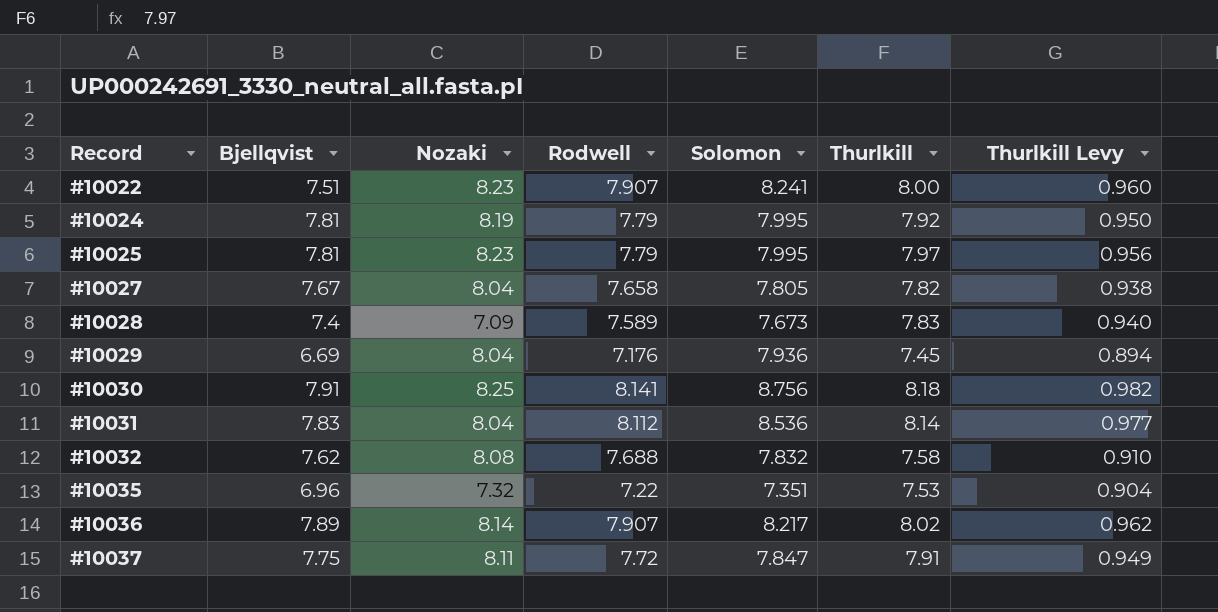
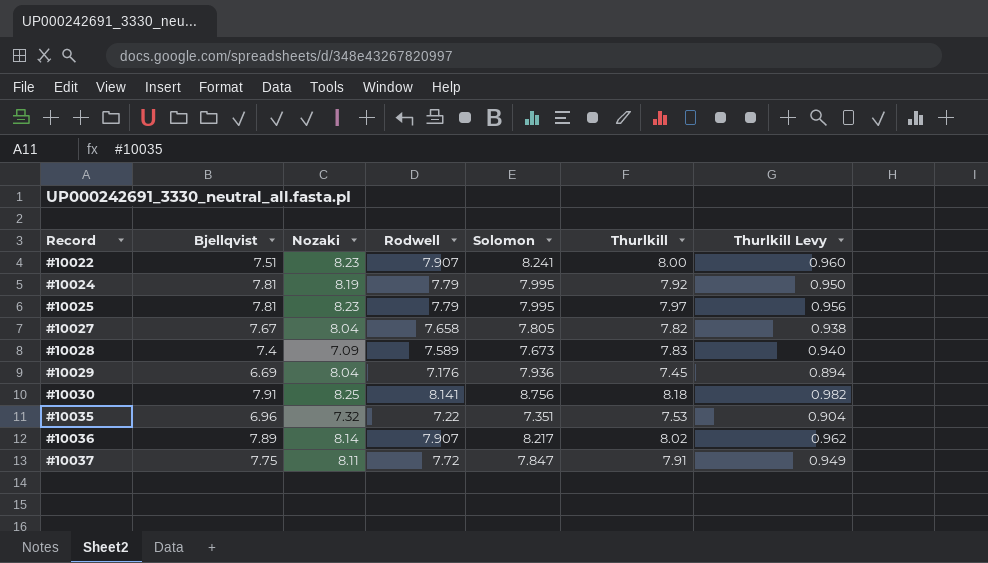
row #10031: 7.83 | 8.04 | 8.112 | 8.536 | 8.14 | 0.977 -> none
row #10032: 7.62 | 8.08 | 7.688 | 7.832 | 7.58 | 0.910 -> none

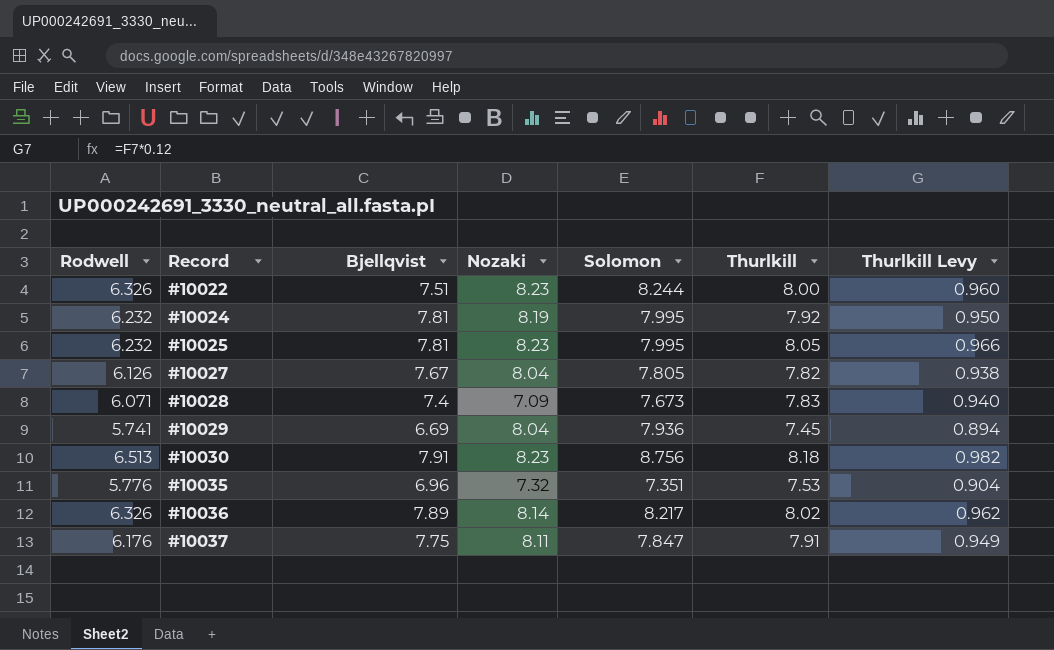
column Rodwell | position: 4 -> 1
#10022 | Rodwell: 7.907 -> 6.326
#10022 | Solomon: 8.241 -> 8.244
#10024 | Rodwell: 7.79 -> 6.232
#10025 | Rodwell: 7.79 -> 6.232
#10025 | Thurlkill: 7.97 -> 8.05
#10025 | Thurlkill Levy: 0.956 -> 0.966
#10027 | Rodwell: 7.658 -> 6.126
#10028 | Rodwell: 7.589 -> 6.071
#10029 | Rodwell: 7.176 -> 5.741
#10030 | Rodwell: 8.141 -> 6.513
#10030 | Nozaki: 8.25 -> 8.23
#10035 | Rodwell: 7.22 -> 5.776
#10036 | Rodwell: 7.907 -> 6.326
#10037 | Rodwell: 7.72 -> 6.176

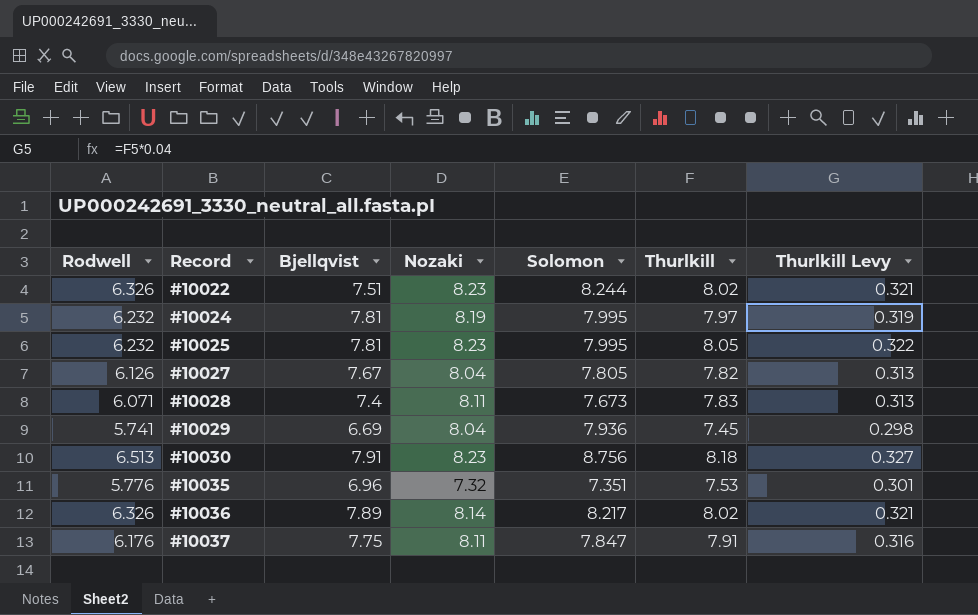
column Thurlkill Levy | formula: [Thurlkill] * 0.12 -> [Thurlkill] * 0.04
#10022 | Thurlkill: 8.00 -> 8.02
#10024 | Thurlkill: 7.92 -> 7.97
#10028 | Nozaki: 7.09 -> 8.11

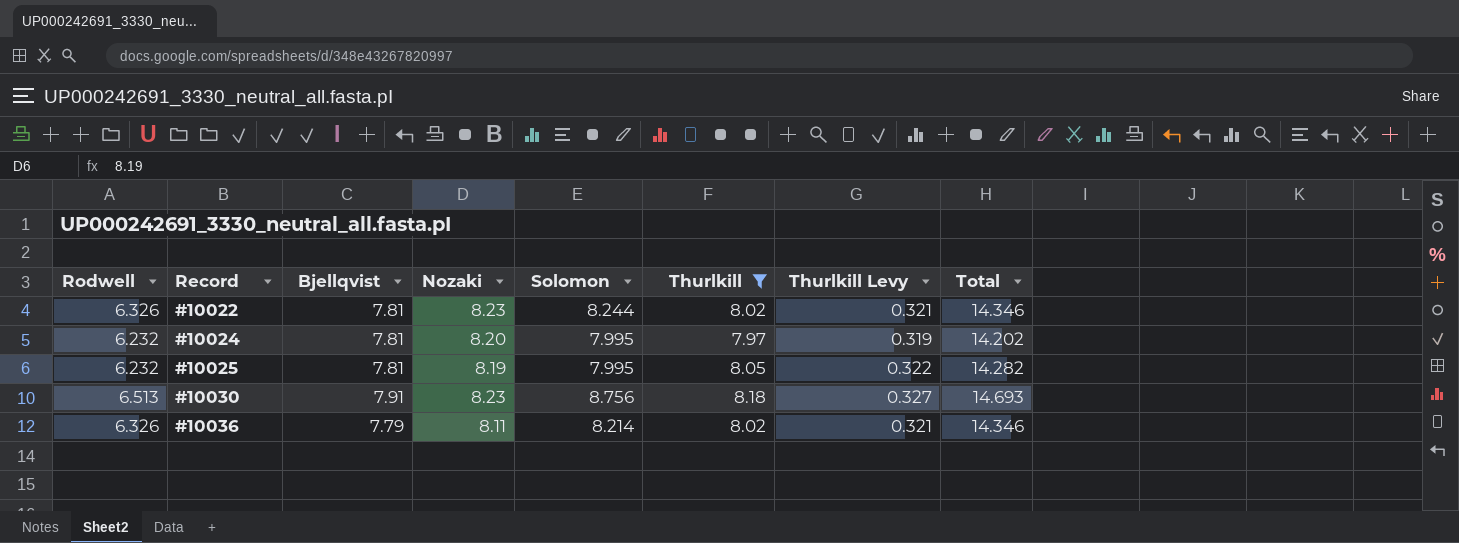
filter: none -> Thurlkill >= 7.97
column Total | formula: none -> [Rodwell] + [Thurlkill]
#10022 | Bjellqvist: 7.51 -> 7.81
#10024 | Nozaki: 8.19 -> 8.20
#10025 | Nozaki: 8.23 -> 8.19
#10036 | Bjellqvist: 7.89 -> 7.79
#10036 | Nozaki: 8.14 -> 8.11
#10036 | Solomon: 8.217 -> 8.214

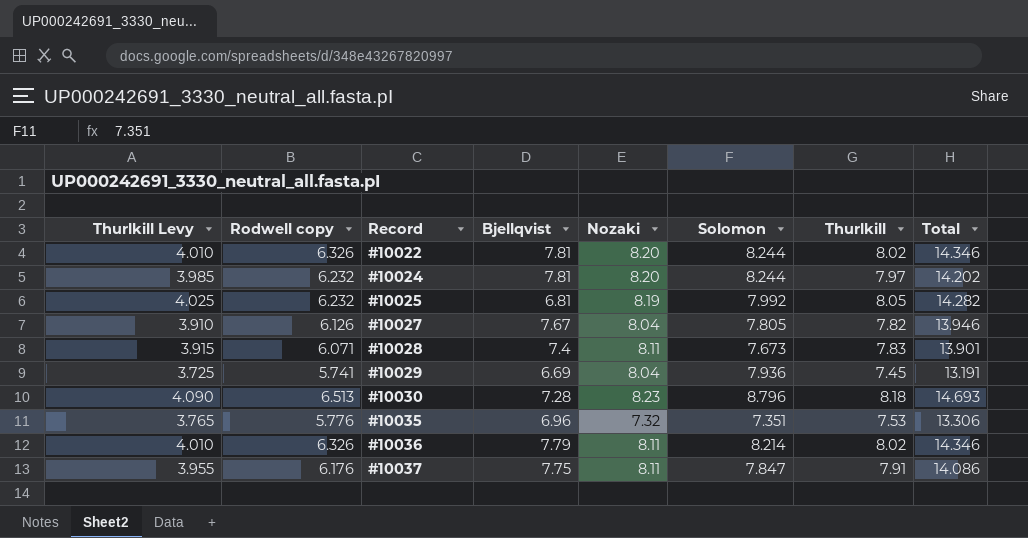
filter: Thurlkill >= 7.97 -> none
column Thurlkill Levy | formula: [Thurlkill] * 0.04 -> [Thurlkill] * 0.5
column Thurlkill Levy | position: 7 -> 1
column name: Rodwell -> Rodwell copy
#10022 | Nozaki: 8.23 -> 8.20
#10024 | Solomon: 7.995 -> 8.244
#10025 | Bjellqvist: 7.81 -> 6.81
#10025 | Solomon: 7.995 -> 7.992
#10030 | Bjellqvist: 7.91 -> 7.28
#10030 | Solomon: 8.756 -> 8.796

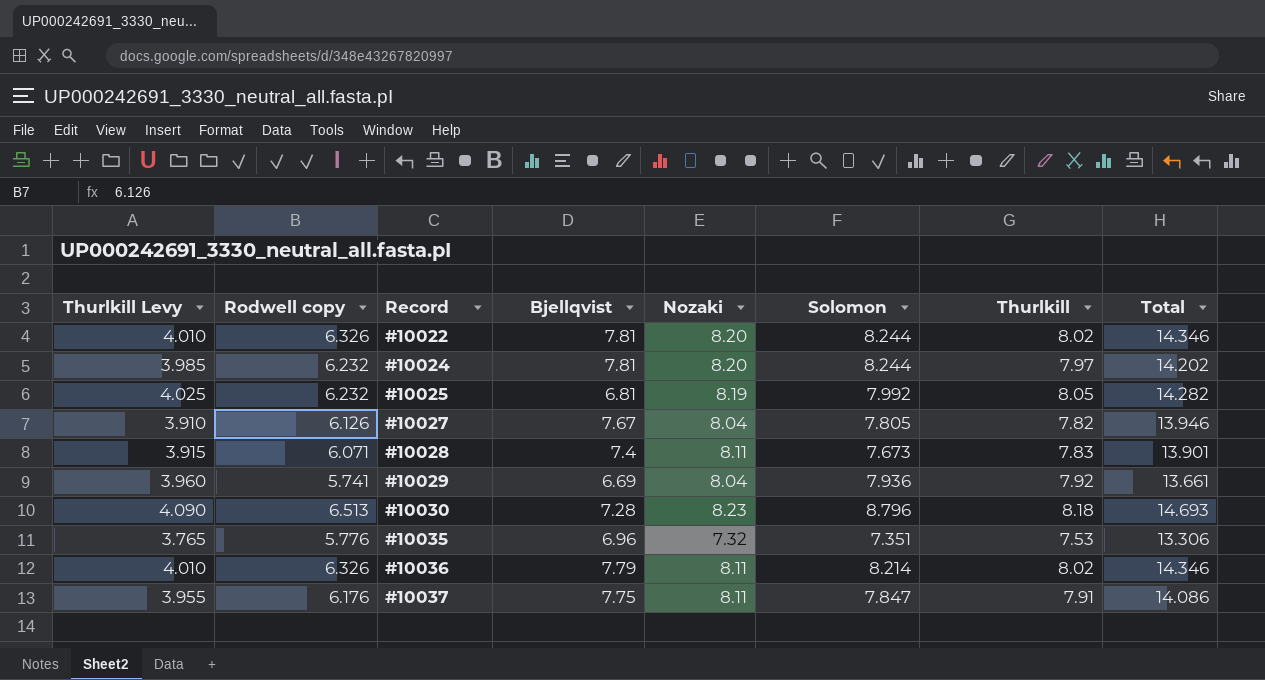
#10029 | Thurlkill Levy: 3.725 -> 3.960
#10029 | Thurlkill: 7.45 -> 7.92
#10029 | Total: 13.191 -> 13.661

